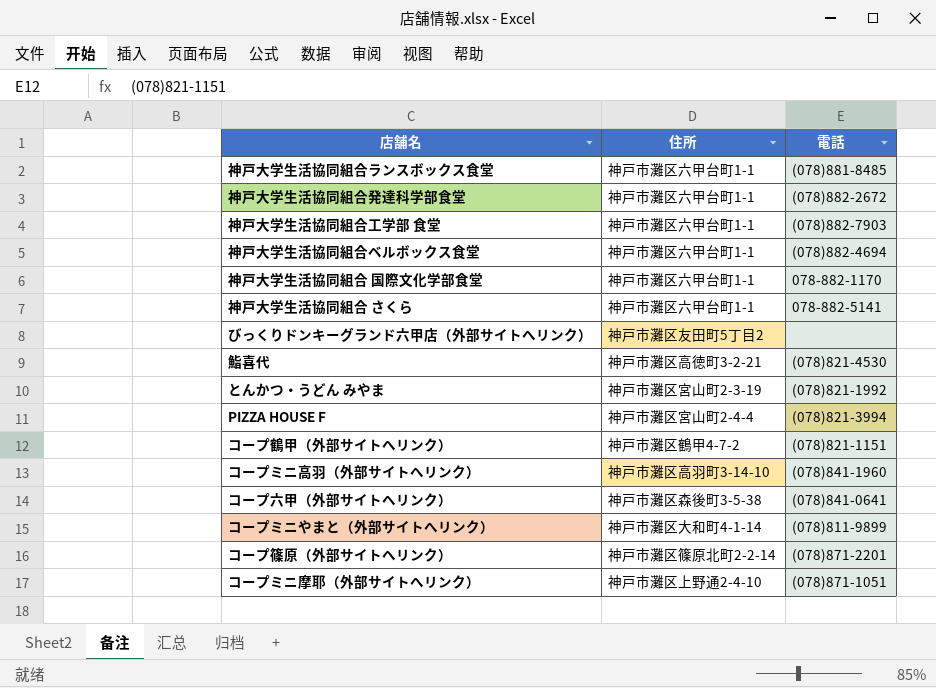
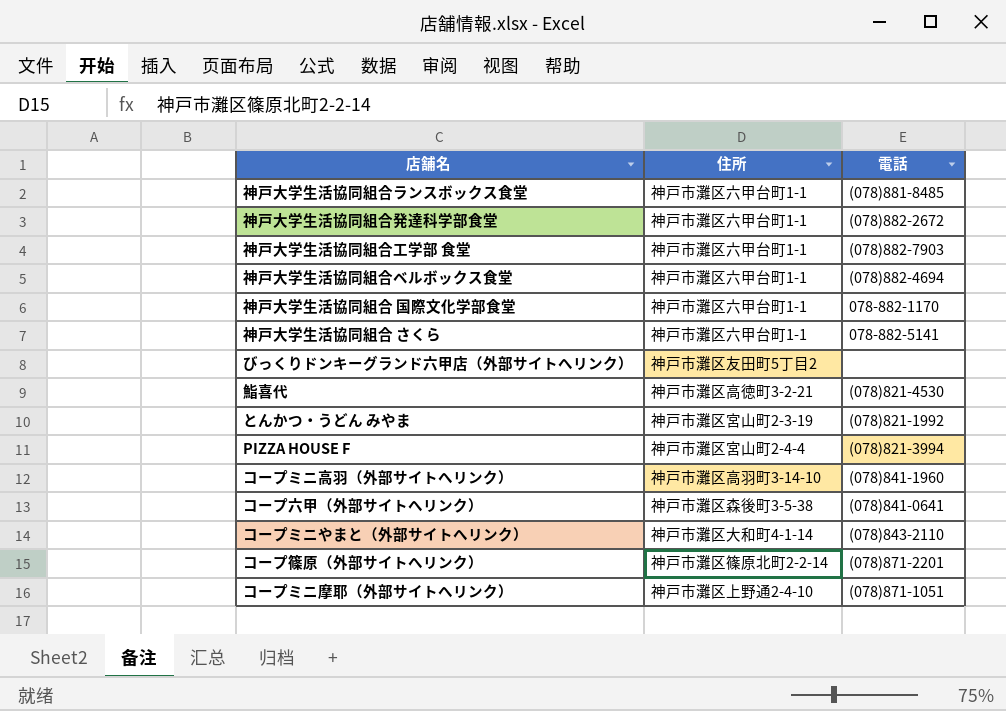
row コープ鶴甲（外部サイトへリンク）: 神戸市灘区鶴甲4-7-2 | (078)821-1151 -> none
コープミニやまと（外部サイトへリンク） | 電話: (078)811-9899 -> (078)843-2110

